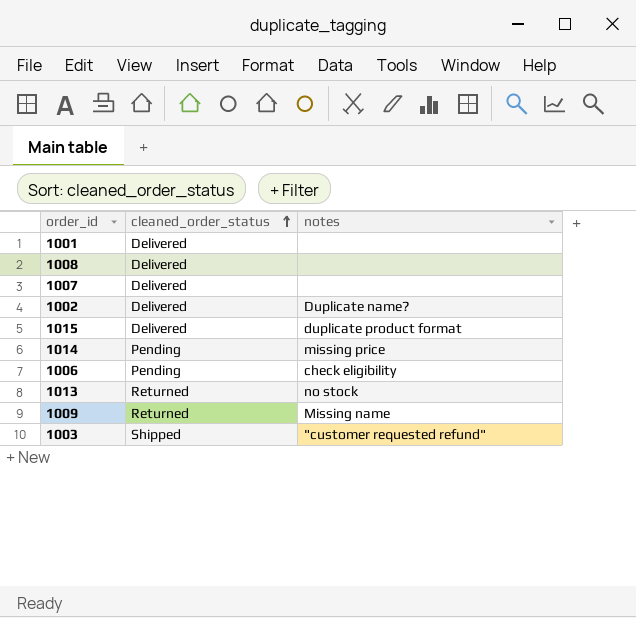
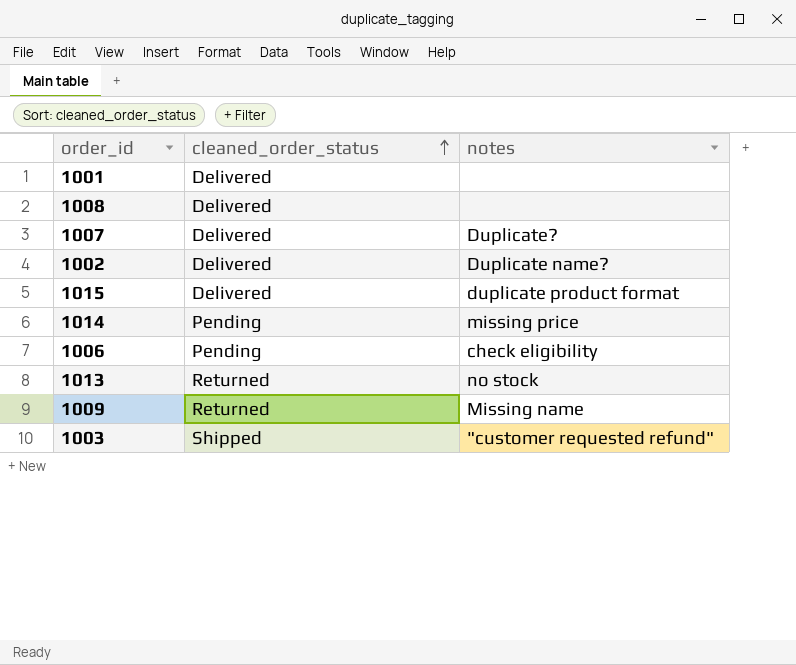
1007 | notes: none -> Duplicate?

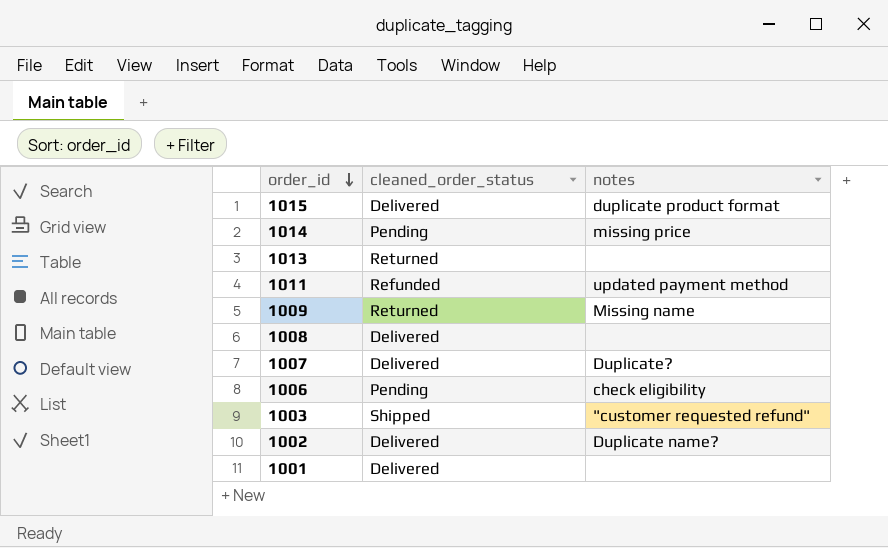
row order: cleaned_order_status ascending -> order_id descending
1013 | notes: no stock -> none
row 1011: none -> Refunded | updated payment method

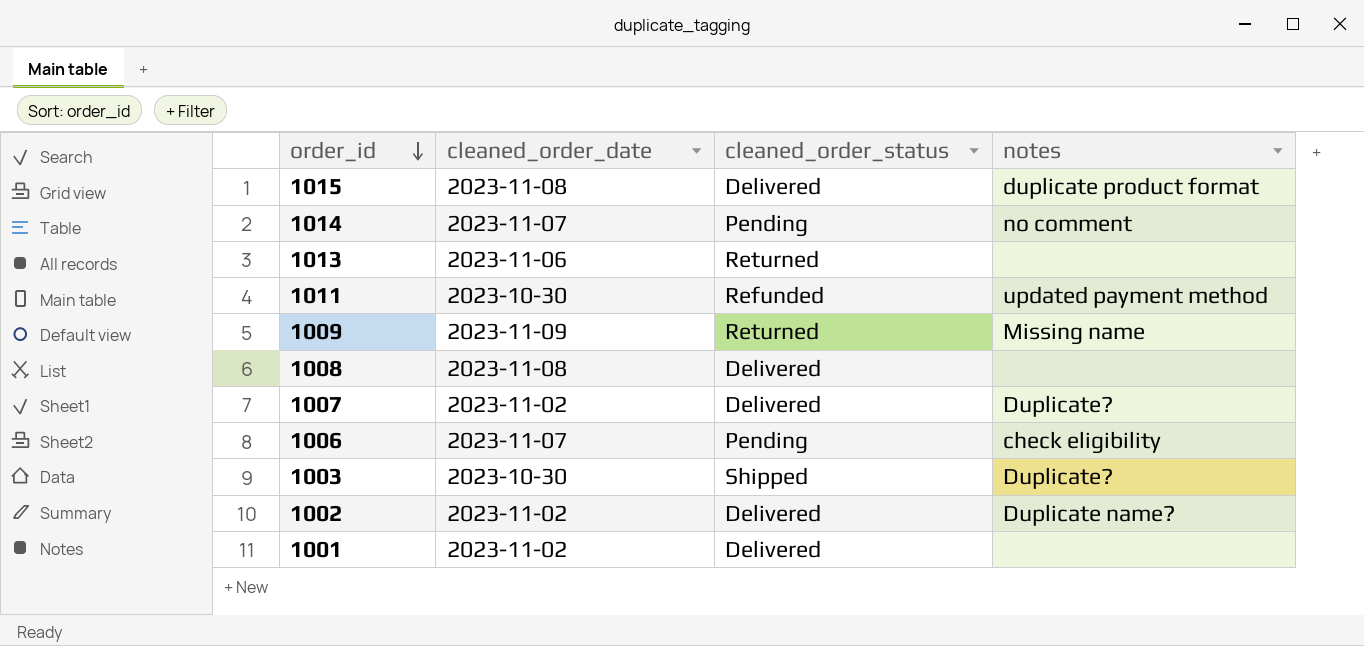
column cleaned_order_date | position: none -> 2
1014 | notes: missing price -> no comment
1003 | notes: "customer requested refund" -> Duplicate?

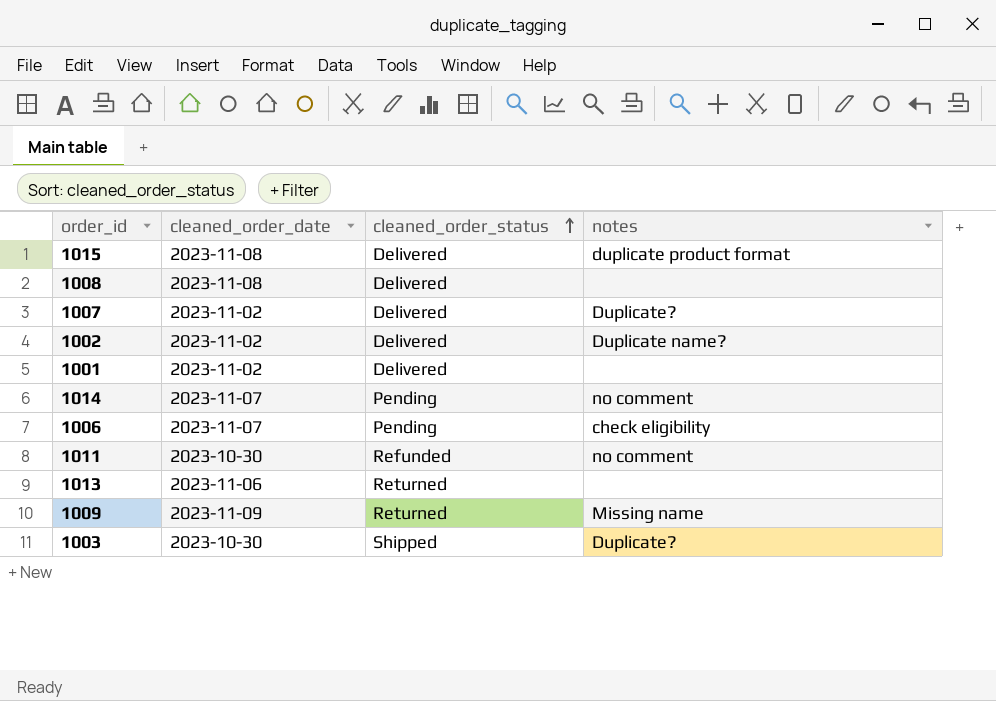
row order: order_id descending -> cleaned_order_status ascending
1011 | notes: updated payment method -> no comment

